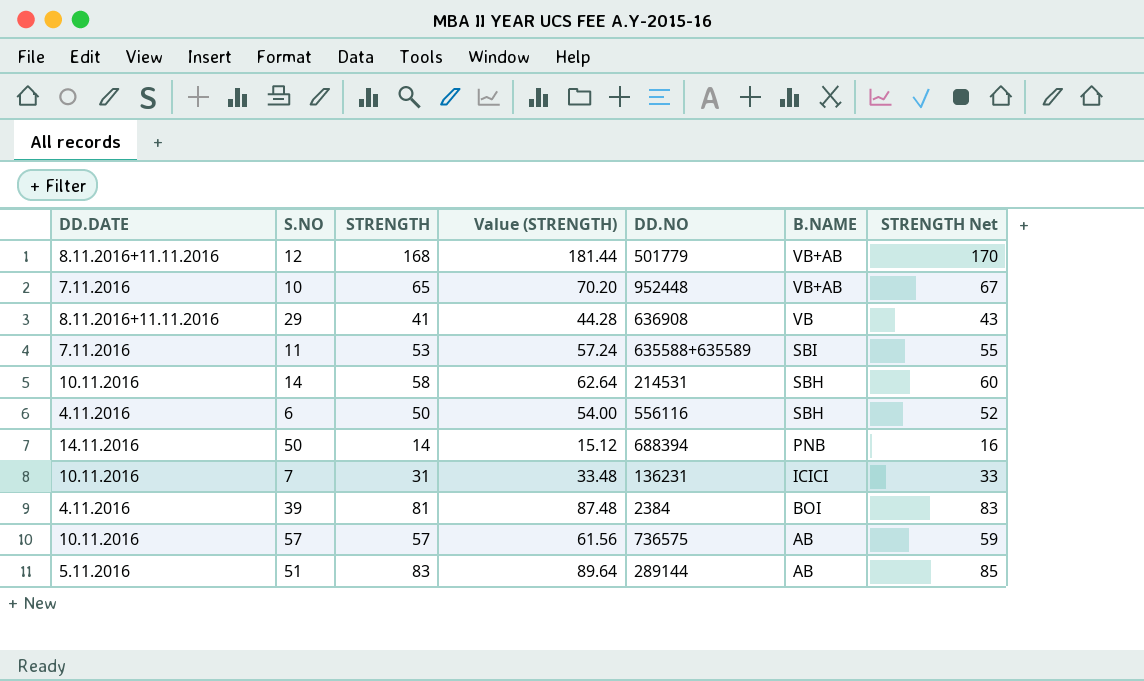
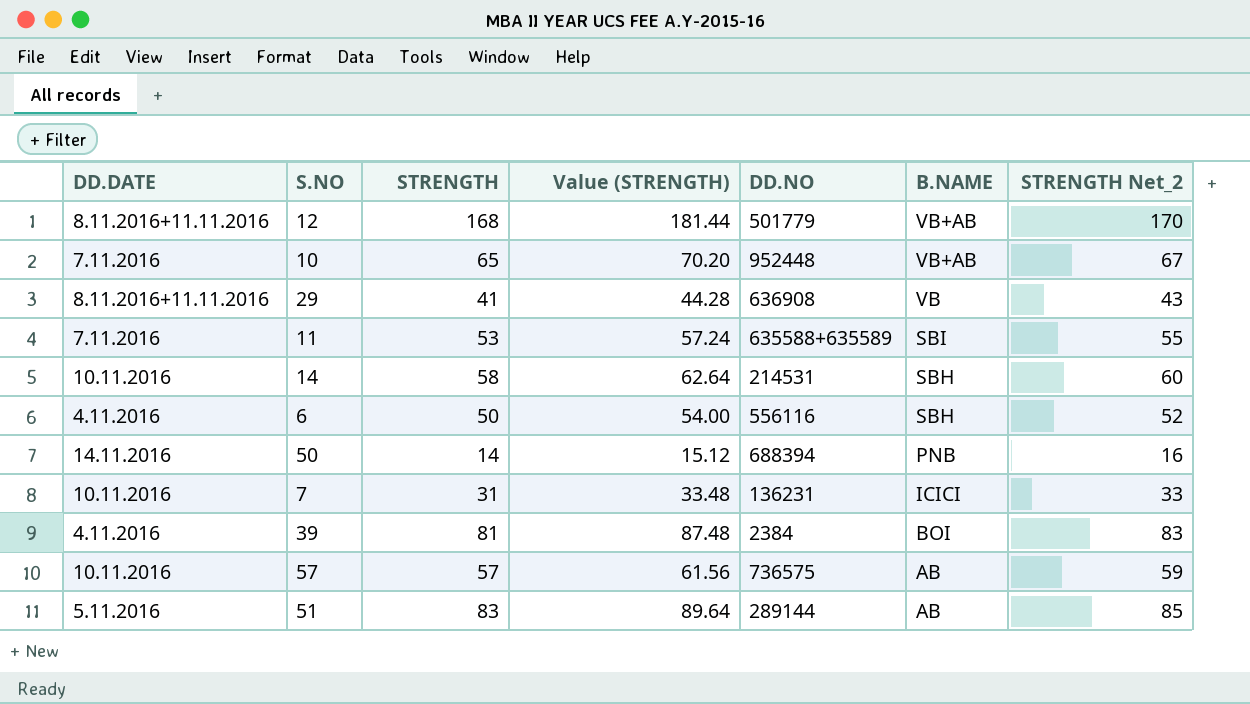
column name: STRENGTH Net -> STRENGTH Net_2

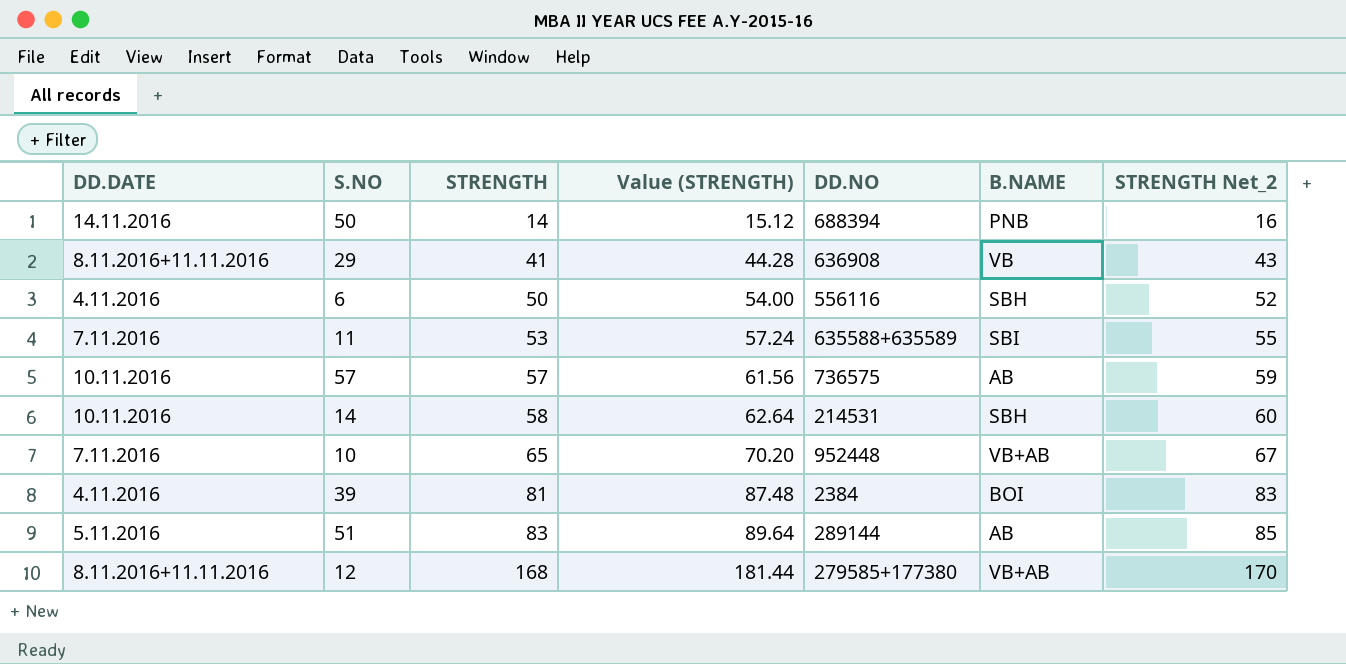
row order: B.NAME descending -> STRENGTH ascending
row 7: 10.11.2016 | 31 | 33.48 | 136231 | ICICI | 33 -> none
12 | DD.NO: 501779 -> 279585+177380

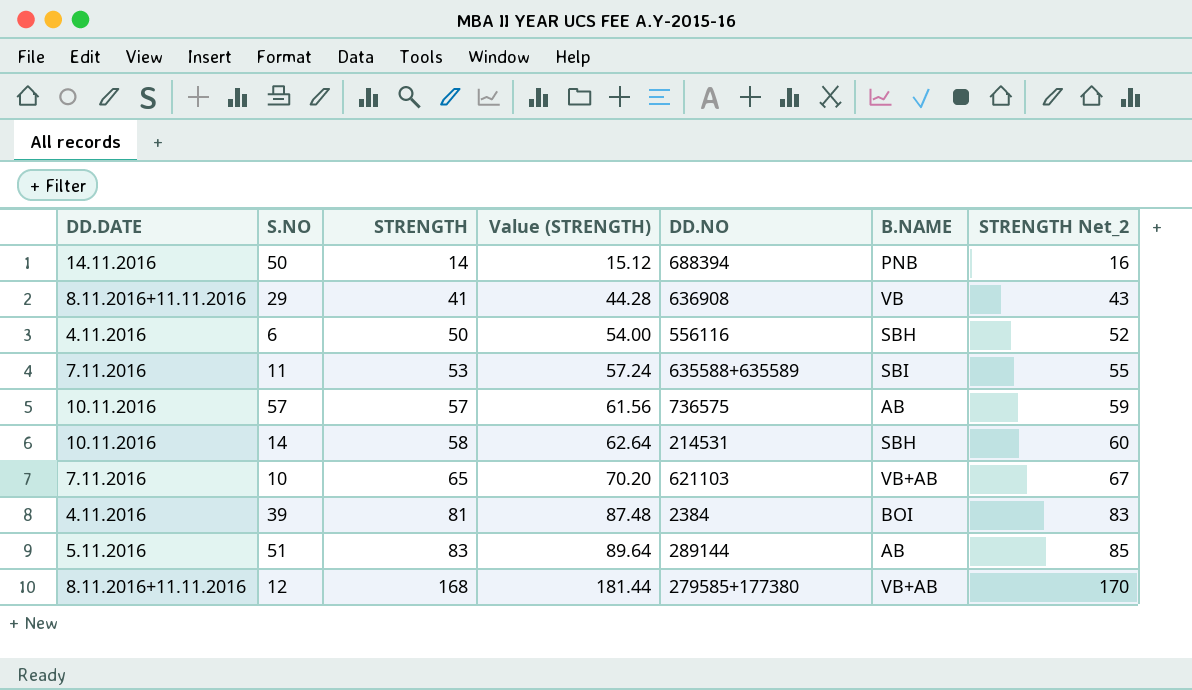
10 | DD.NO: 952448 -> 621103

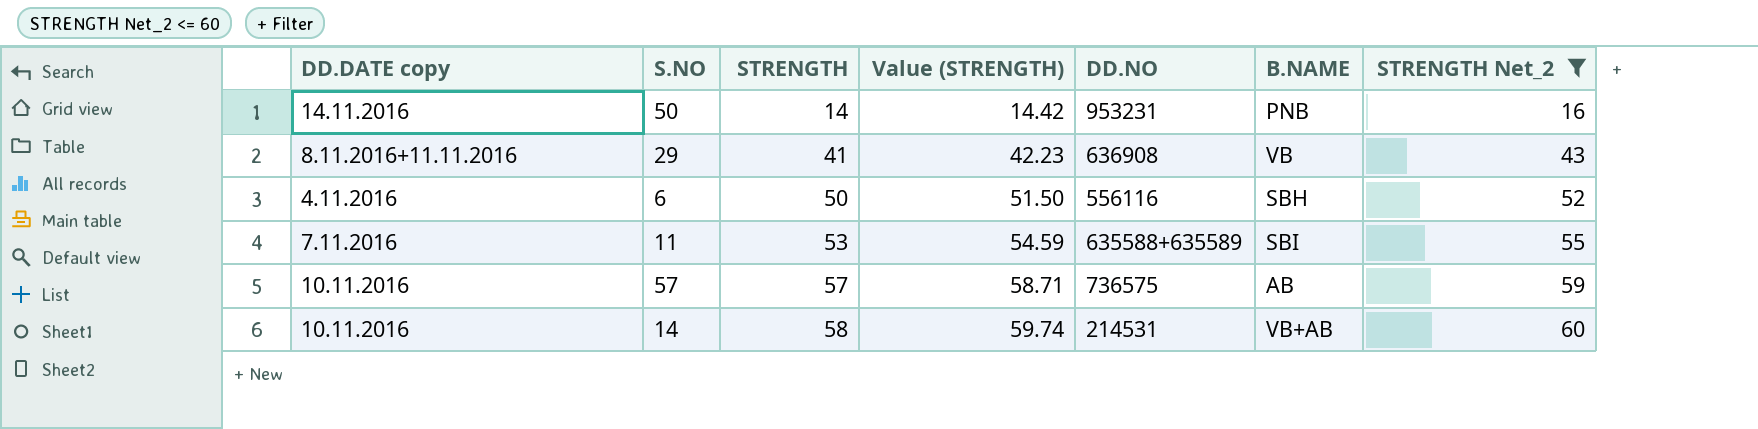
filter: none -> STRENGTH Net_2 <= 60
column name: DD.DATE -> DD.DATE copy
column Value (STRENGTH) | formula: [STRENGTH] * 1.08 -> [STRENGTH] * 1.03
50 | DD.NO: 688394 -> 953231
14 | B.NAME: SBH -> VB+AB

